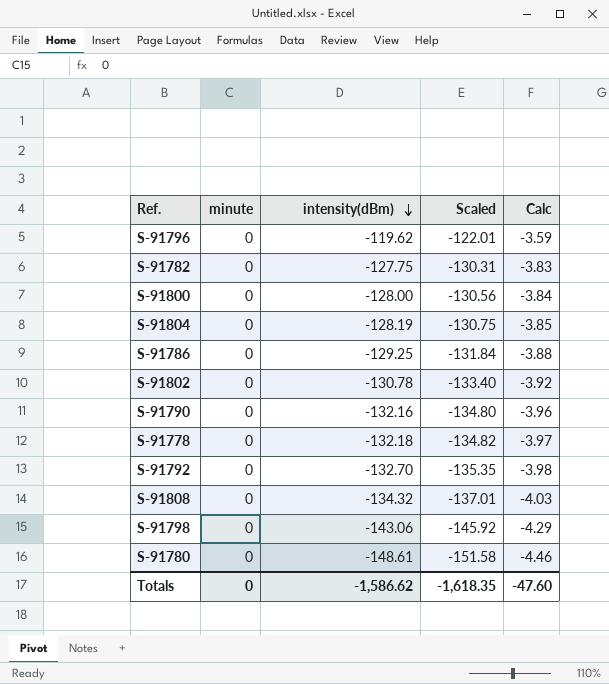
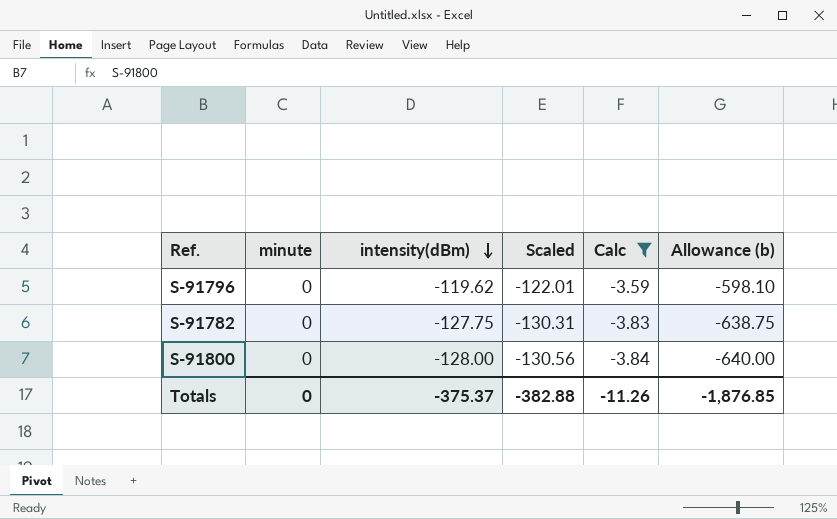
filter: none -> Calc >= -3.84
column Allowance (b) | formula: none -> [intensity(dBm)] * 5
Totals | intensity(dBm): -1,586.62 -> -375.37
Totals | Scaled: -1,618.35 -> -382.88
Totals | Calc: -47.60 -> -11.26

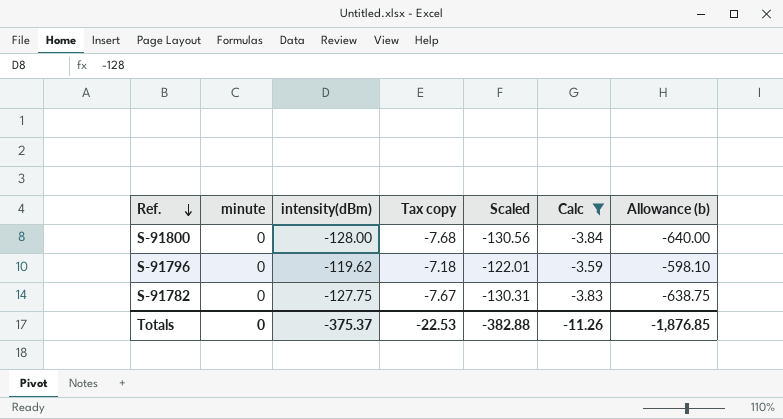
row order: intensity(dBm) descending -> Ref. descending
column Tax copy | formula: none -> [intensity(dBm)] * 0.06

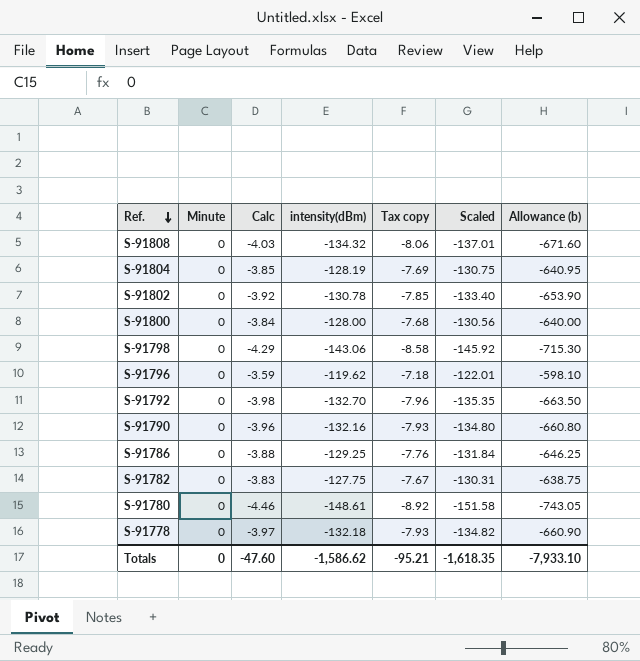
filter: Calc >= -3.84 -> none
column name: minute -> Minute
column Calc | position: 6 -> 3
Totals | Calc: -11.26 -> -47.60
Totals | intensity(dBm): -375.37 -> -1,586.62
Totals | Tax copy: -22.53 -> -95.21
Totals | Scaled: -382.88 -> -1,618.35
Totals | Allowance (b): -1,876.85 -> -7,933.10

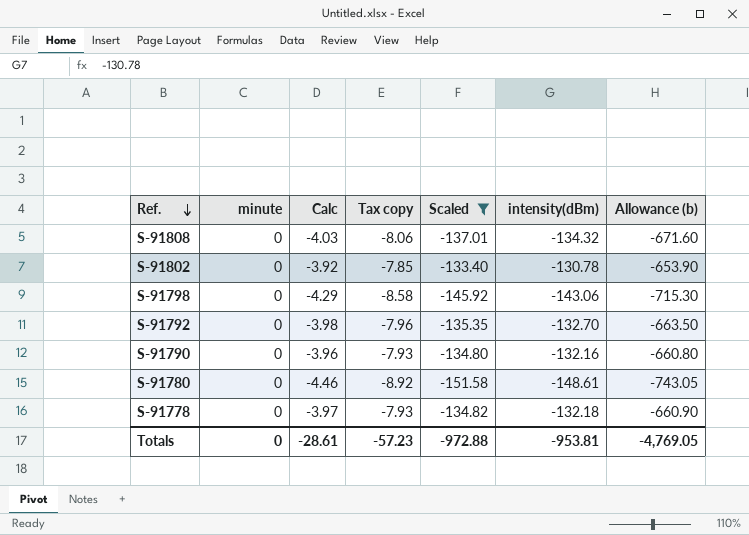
filter: none -> Scaled <= -133.40
column name: Minute -> minute
column intensity(dBm) | position: 4 -> 6
Totals | Calc: -47.60 -> -28.61
Totals | Tax copy: -95.21 -> -57.23
Totals | Scaled: -1,618.35 -> -972.88
Totals | intensity(dBm): -1,586.62 -> -953.81
Totals | Allowance (b): -7,933.10 -> -4,769.05

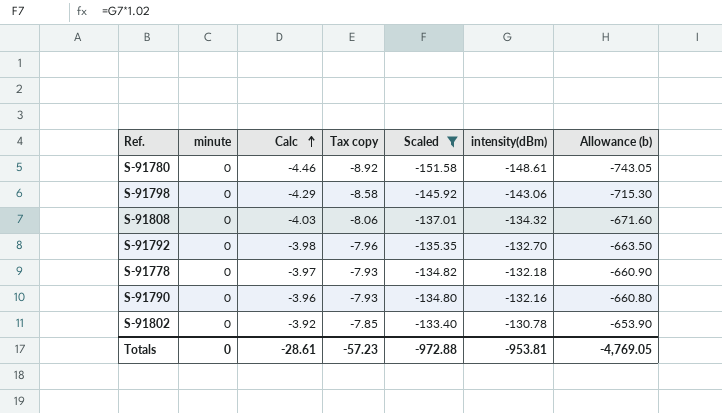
row order: Ref. descending -> Calc ascending

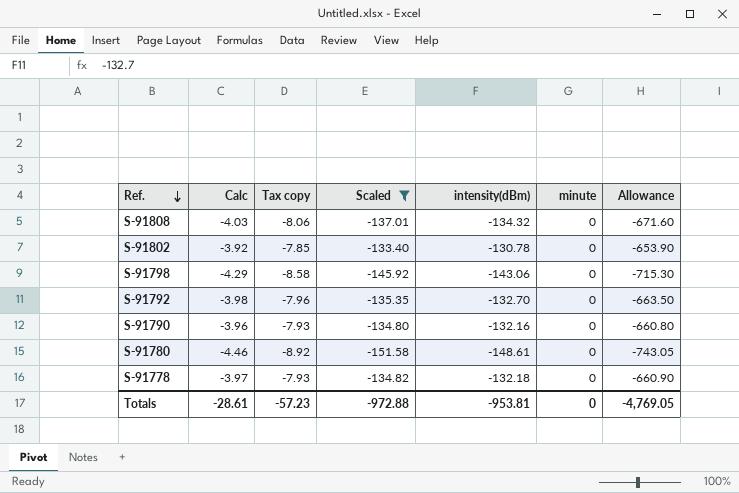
row order: Calc ascending -> Ref. descending
column minute | position: 2 -> 6
column name: Allowance (b) -> Allowance

